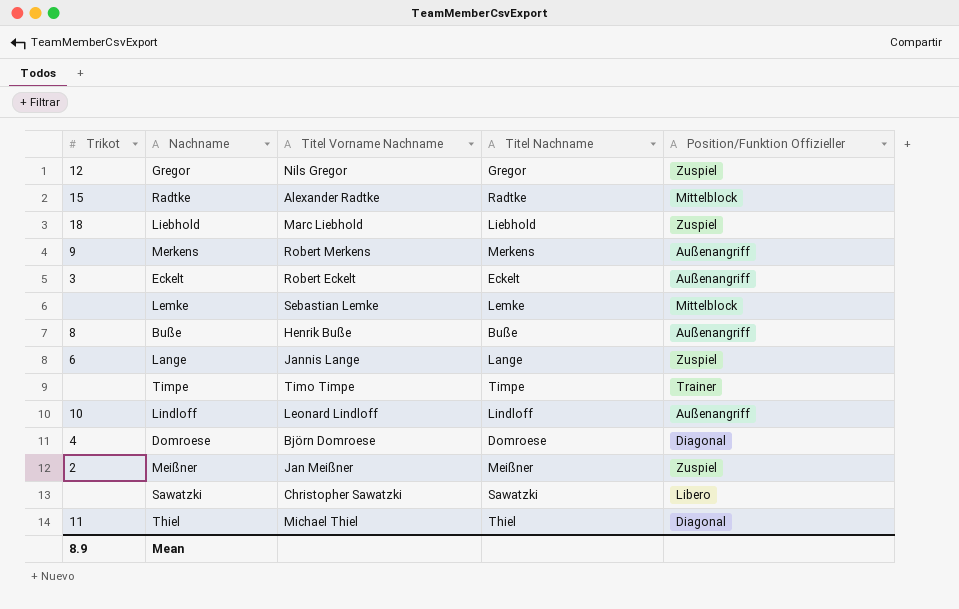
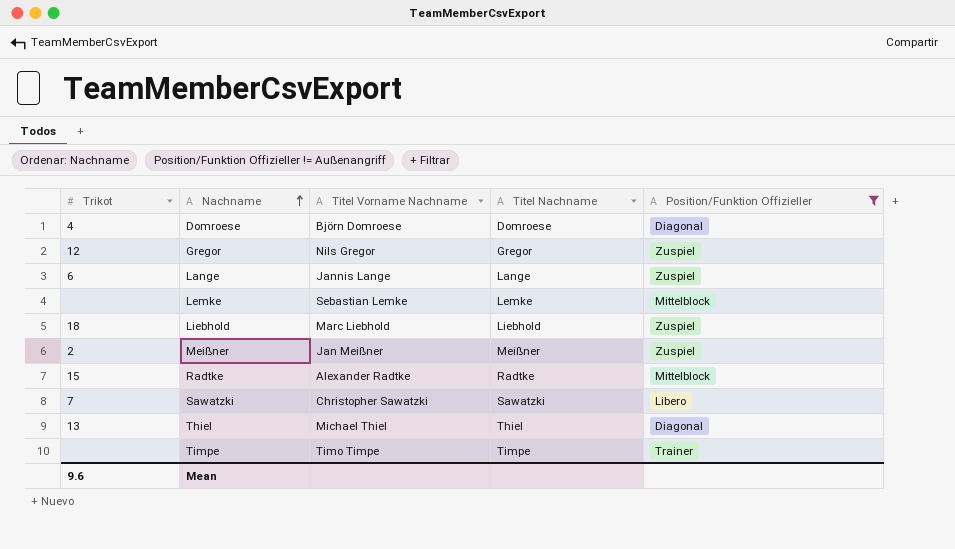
filter: none -> Position/Funktion Offizieller != Außenangriff
row order: none -> Nachname ascending
Sawatzki | Trikot: none -> 7
Thiel | Trikot: 11 -> 13
Mean | Trikot: 8.9 -> 9.6

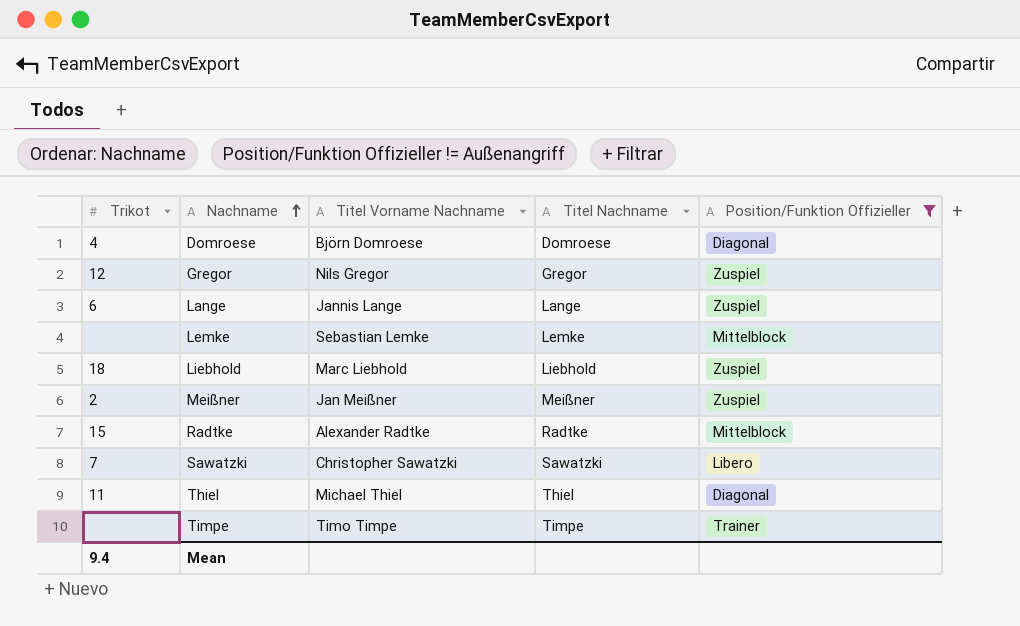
Thiel | Trikot: 13 -> 11
Mean | Trikot: 9.6 -> 9.4

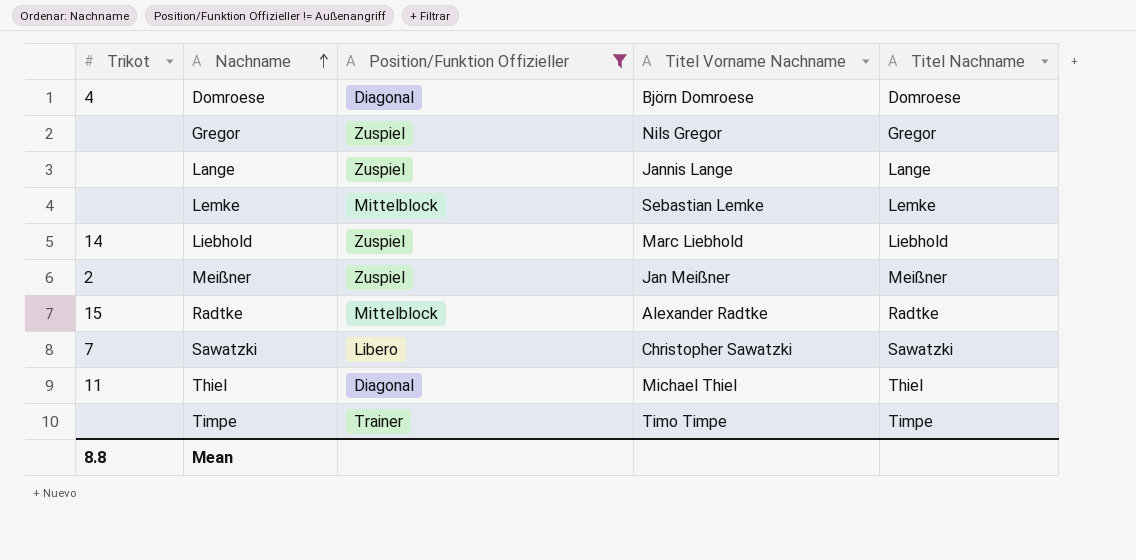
column Position/Funktion Offizieller | position: 5 -> 3
Gregor | Trikot: 12 -> none
Lange | Trikot: 6 -> none
Liebhold | Trikot: 18 -> 14
Mean | Trikot: 9.4 -> 8.8

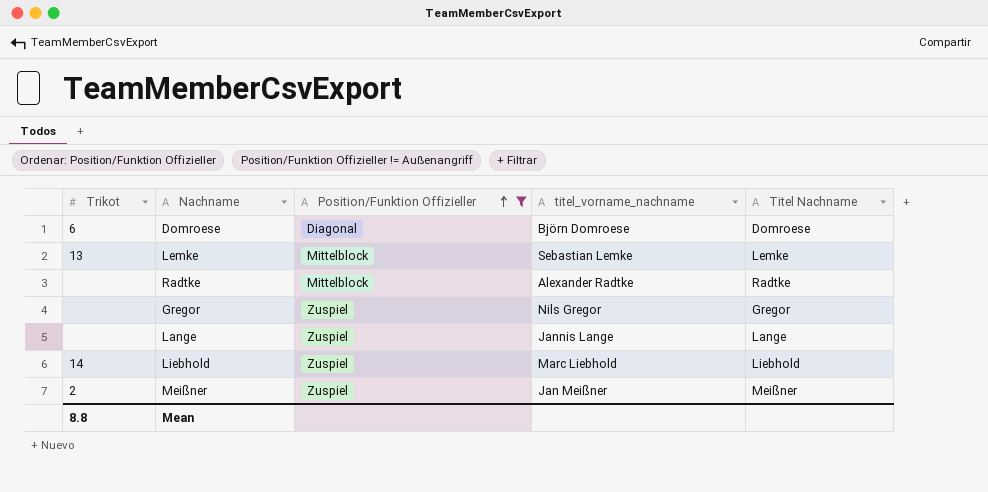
row order: Nachname ascending -> Position/Funktion Offizieller ascending
column name: Titel Vorname Nachname -> titel_vorname_nachname
row Sawatzki: 7 | Libero | Christopher Sawatzki | Sawatzki -> none
row Thiel: 11 | Diagonal | Michael Thiel | Thiel -> none
row Timpe: none | Trainer | Timo Timpe | Timpe -> none
Domroese | Trikot: 4 -> 6
Lemke | Trikot: none -> 13
Radtke | Trikot: 15 -> none

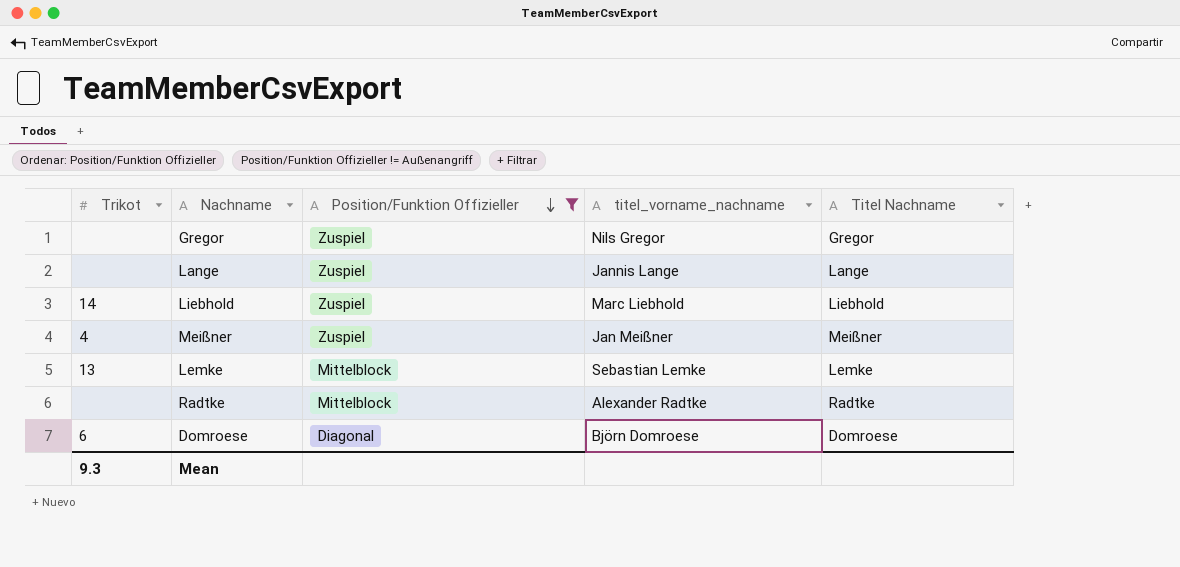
row order: Position/Funktion Offizieller ascending -> Position/Funktion Offizieller descending
Meißner | Trikot: 2 -> 4
Mean | Trikot: 8.8 -> 9.3

